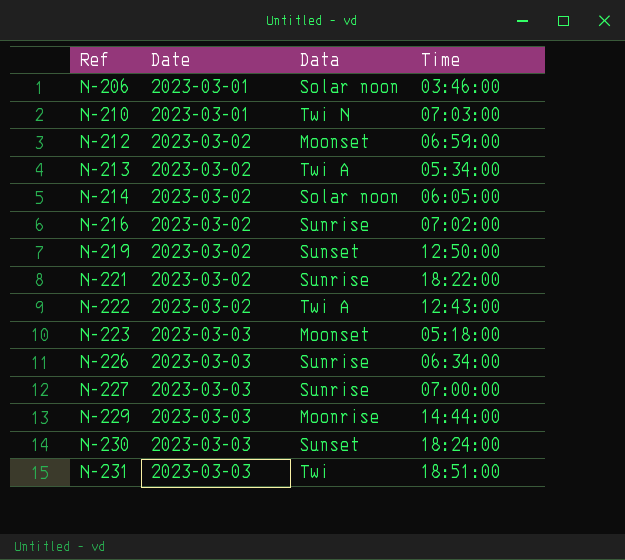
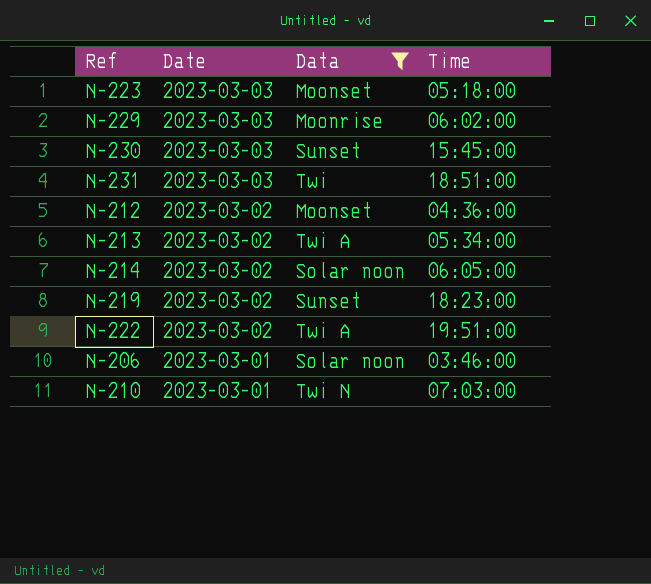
filter: none -> Data != Sunrise
row order: Ref ascending -> Date descending
N-229 | Time: 14:44:00 -> 06:02:00
N-230 | Time: 18:24:00 -> 15:45:00
N-212 | Time: 06:59:00 -> 04:36:00
N-219 | Time: 12:50:00 -> 18:23:00
N-222 | Time: 12:43:00 -> 19:51:00

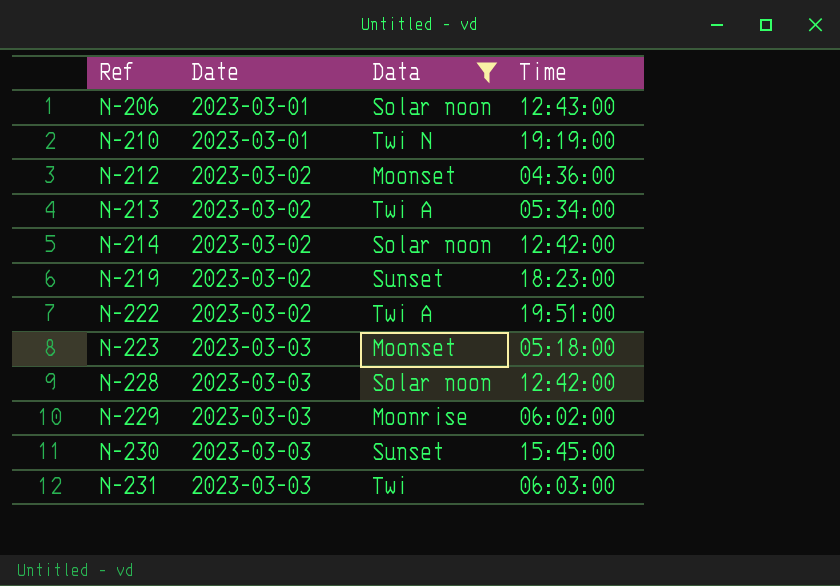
row order: Date descending -> Ref ascending
N-206 | Time: 03:46:00 -> 12:43:00
N-210 | Time: 07:03:00 -> 19:19:00
N-214 | Time: 06:05:00 -> 12:42:00
row N-228: none -> 2023-03-03 | Solar noon | 12:42:00
N-231 | Time: 18:51:00 -> 06:03:00

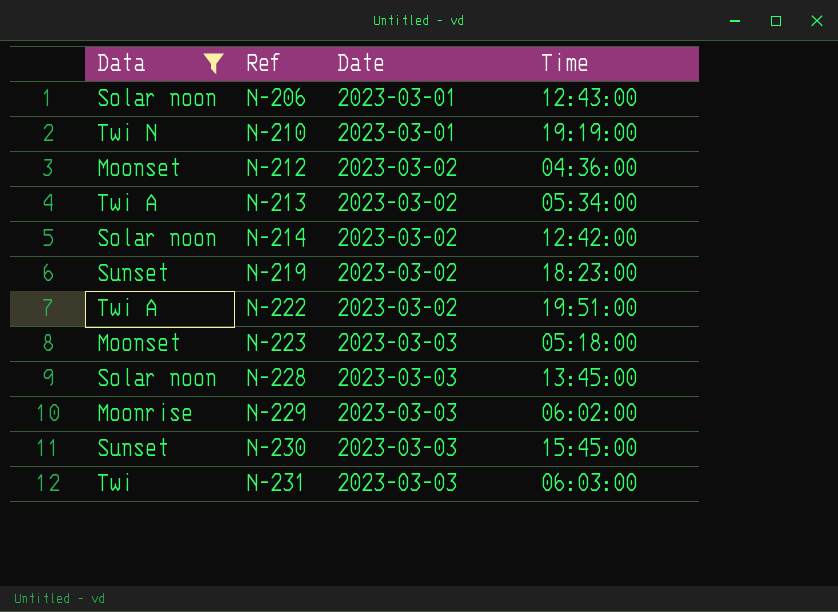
column Data | position: 3 -> 1
N-228 | Time: 12:42:00 -> 13:45:00

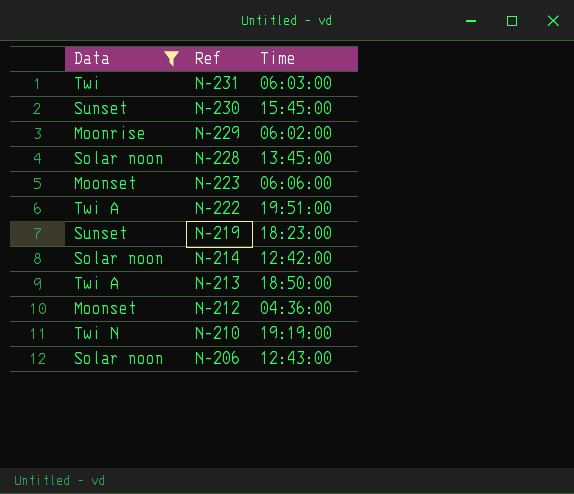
row order: Ref ascending -> Ref descending
column Date | position: 3 -> none
N-223 | Time: 05:18:00 -> 06:06:00
N-213 | Time: 05:34:00 -> 18:50:00

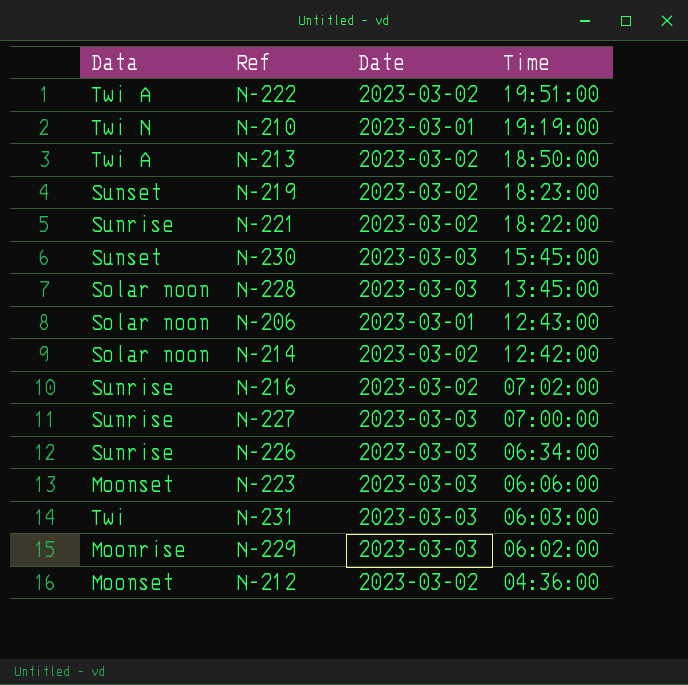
filter: Data != Sunrise -> none
row order: Ref descending -> Time descending
column Date | position: none -> 3

